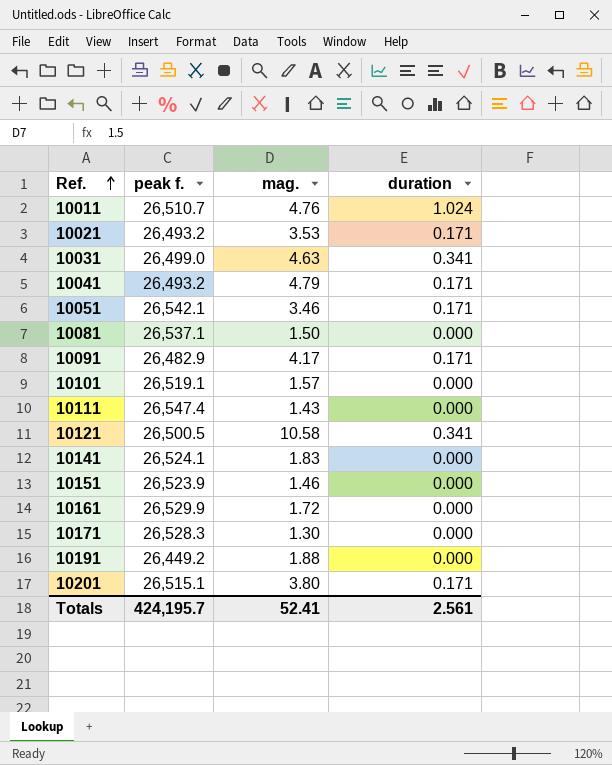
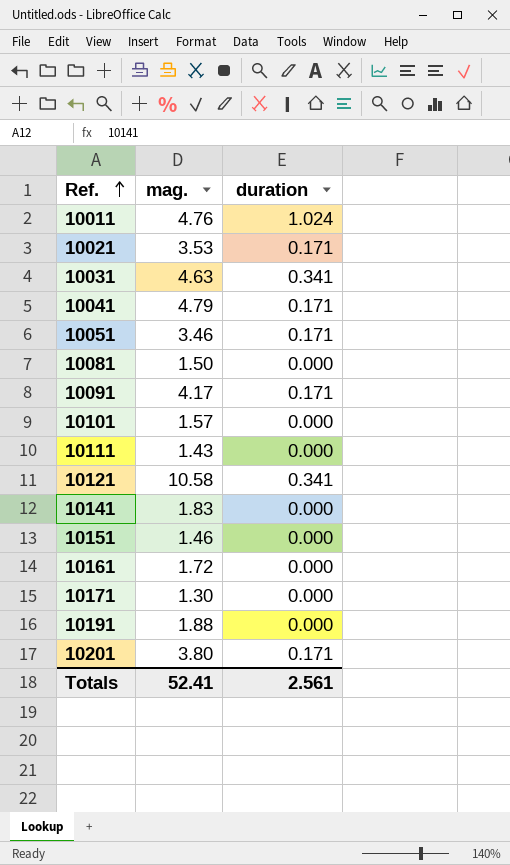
column peak f. | position: 2 -> none

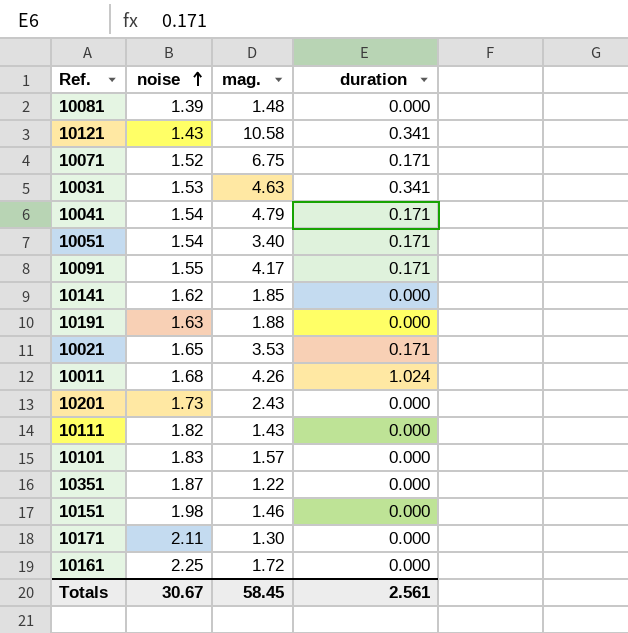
row order: Ref. ascending -> noise ascending
column noise | position: none -> 2
10081 | mag.: 1.50 -> 1.48
row 10071: none -> 1.52 | 6.75 | 0.171
10051 | mag.: 3.46 -> 3.40
10141 | mag.: 1.83 -> 1.85
10011 | mag.: 4.76 -> 4.26
10201 | mag.: 3.80 -> 2.43
10201 | duration: 0.171 -> 0.000
row 10351: none -> 1.87 | 1.22 | 0.000
Totals | mag.: 52.41 -> 58.45

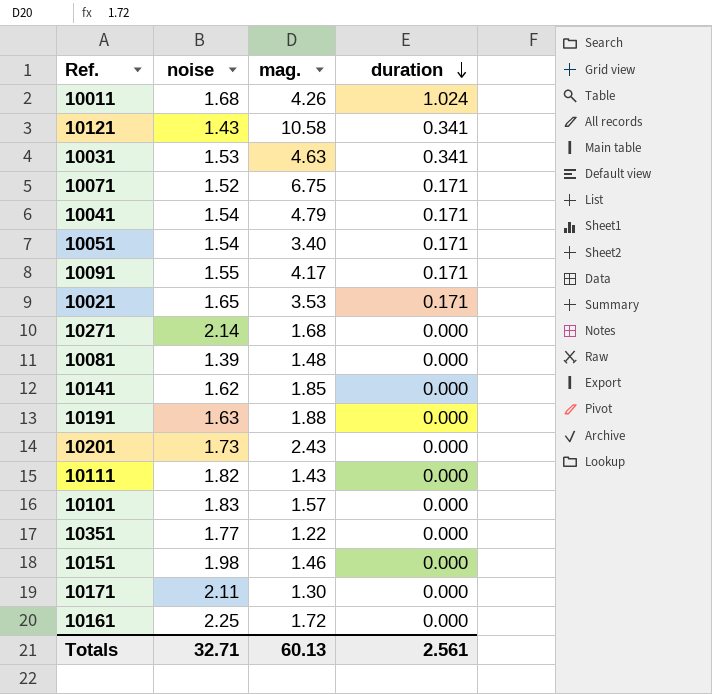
row order: noise ascending -> duration descending
row 10271: none -> 2.14 | 1.68 | 0.000
10351 | noise: 1.87 -> 1.77
Totals | noise: 30.67 -> 32.71
Totals | mag.: 58.45 -> 60.13

